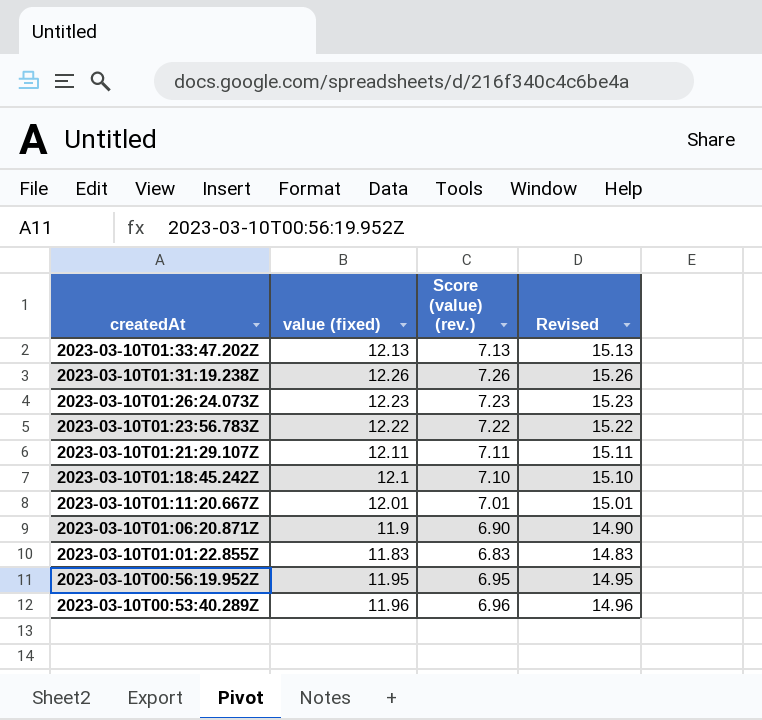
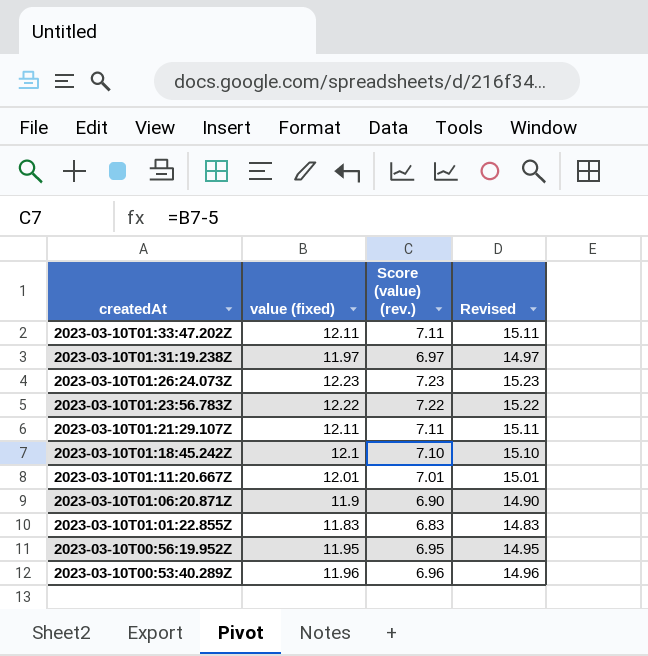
2023-03-10T01:33:47.202Z | value (fixed): 12.13 -> 12.11
2023-03-10T01:33:47.202Z | Score (value) (rev.): 7.13 -> 7.11
2023-03-10T01:33:47.202Z | Revised: 15.13 -> 15.11
2023-03-10T01:31:19.238Z | value (fixed): 12.26 -> 11.97
2023-03-10T01:31:19.238Z | Score (value) (rev.): 7.26 -> 6.97
2023-03-10T01:31:19.238Z | Revised: 15.26 -> 14.97

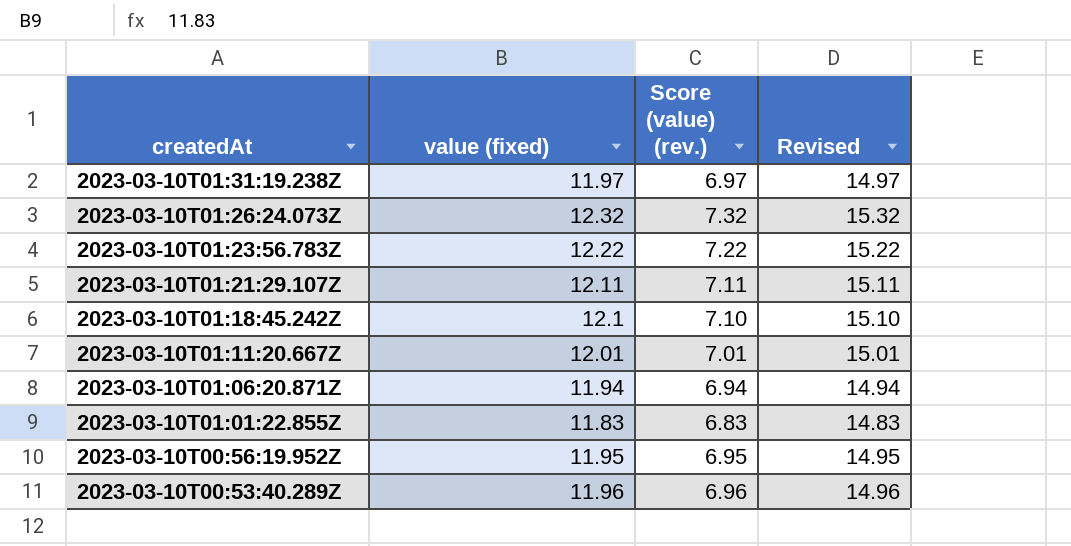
row 2023-03-10T01:33:47.202Z: 12.11 | 7.11 | 15.11 -> none
2023-03-10T01:26:24.073Z | value (fixed): 12.23 -> 12.32
2023-03-10T01:26:24.073Z | Score (value) (rev.): 7.23 -> 7.32
2023-03-10T01:26:24.073Z | Revised: 15.23 -> 15.32
2023-03-10T01:06:20.871Z | value (fixed): 11.9 -> 11.94
2023-03-10T01:06:20.871Z | Score (value) (rev.): 6.90 -> 6.94
2023-03-10T01:06:20.871Z | Revised: 14.90 -> 14.94

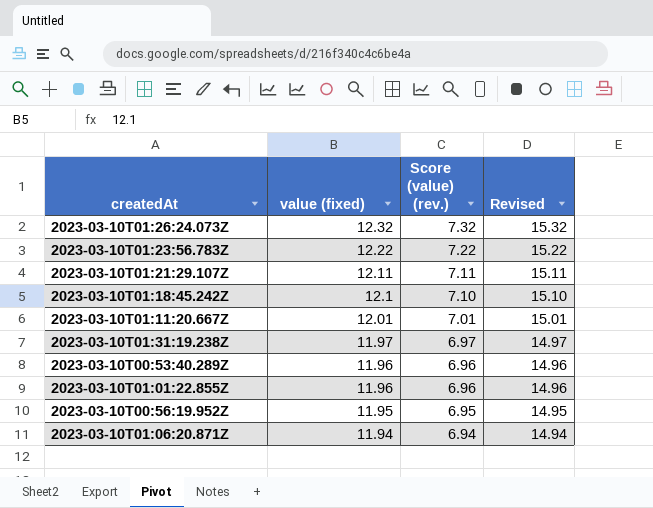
row order: createdAt descending -> value (fixed) descending
2023-03-10T01:01:22.855Z | value (fixed): 11.83 -> 11.96
2023-03-10T01:01:22.855Z | Score (value) (rev.): 6.83 -> 6.96
2023-03-10T01:01:22.855Z | Revised: 14.83 -> 14.96

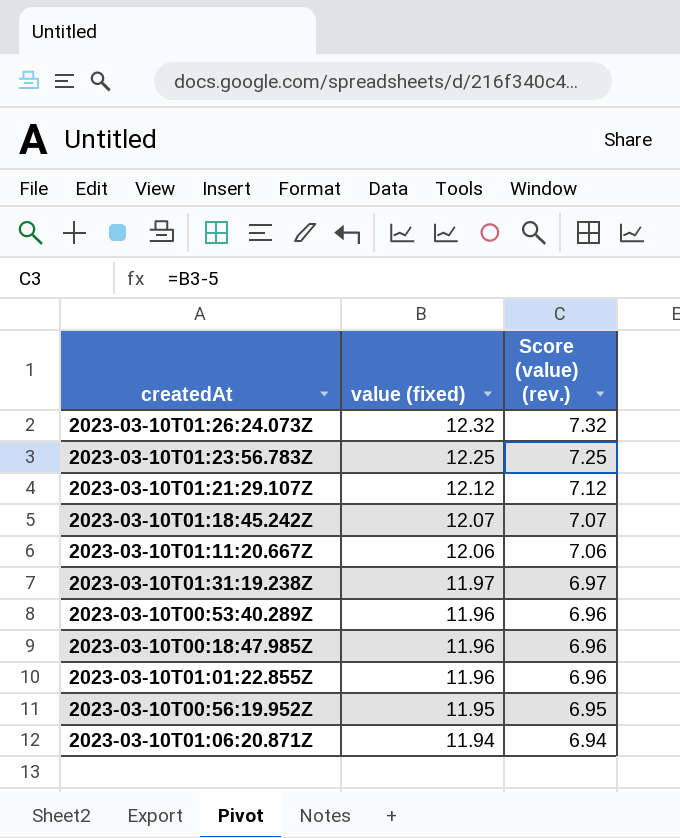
column Revised | formula: [value (fixed)] + 3 -> none
2023-03-10T01:23:56.783Z | value (fixed): 12.22 -> 12.25
2023-03-10T01:23:56.783Z | Score (value) (rev.): 7.22 -> 7.25
2023-03-10T01:21:29.107Z | value (fixed): 12.11 -> 12.12
2023-03-10T01:21:29.107Z | Score (value) (rev.): 7.11 -> 7.12
2023-03-10T01:18:45.242Z | value (fixed): 12.1 -> 12.07
2023-03-10T01:18:45.242Z | Score (value) (rev.): 7.10 -> 7.07
2023-03-10T01:11:20.667Z | value (fixed): 12.01 -> 12.06
2023-03-10T01:11:20.667Z | Score (value) (rev.): 7.01 -> 7.06
row 2023-03-10T00:18:47.985Z: none -> 11.96 | 6.96

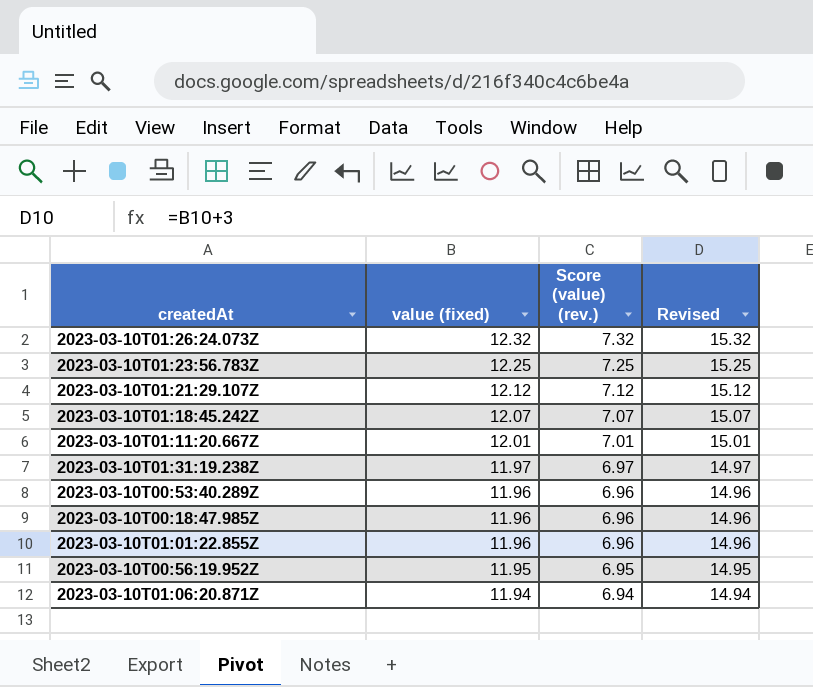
column Revised | formula: none -> [value (fixed)] + 3
2023-03-10T01:11:20.667Z | value (fixed): 12.06 -> 12.01
2023-03-10T01:11:20.667Z | Score (value) (rev.): 7.06 -> 7.01

